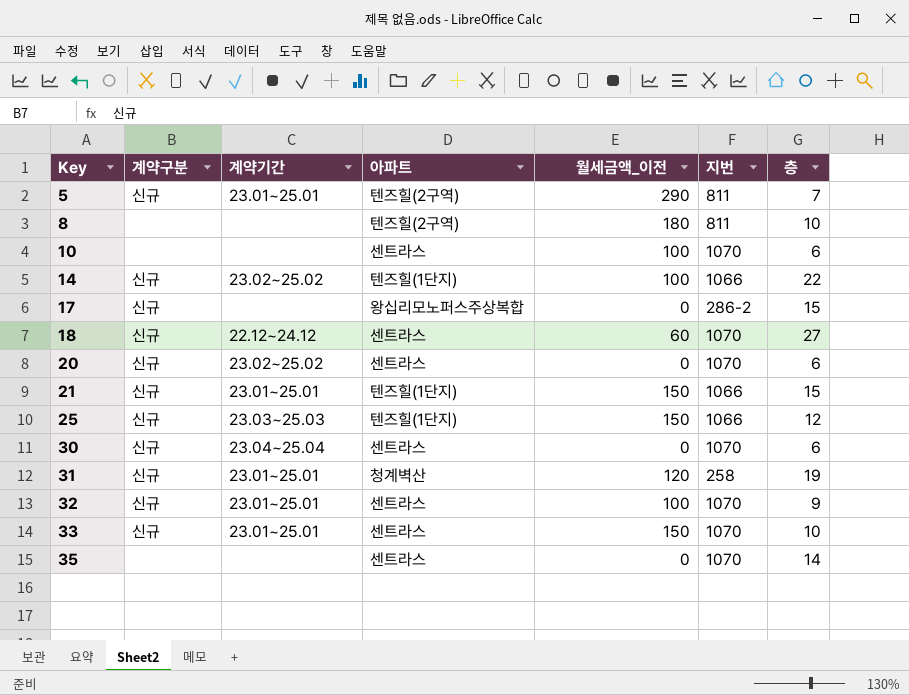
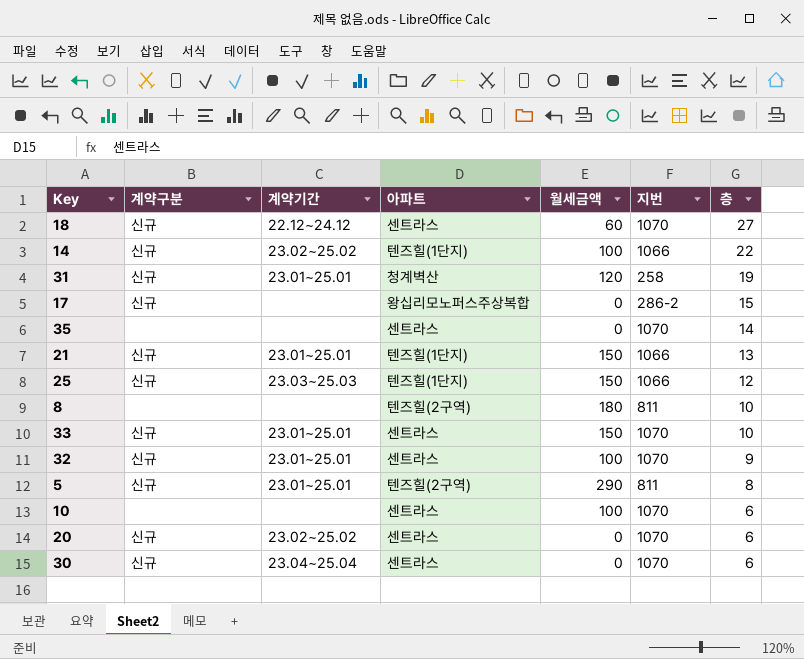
row order: Key ascending -> 층 descending
column name: 월세금액_이전 -> 월세금액
21 | 층: 15 -> 13
5 | 층: 7 -> 8

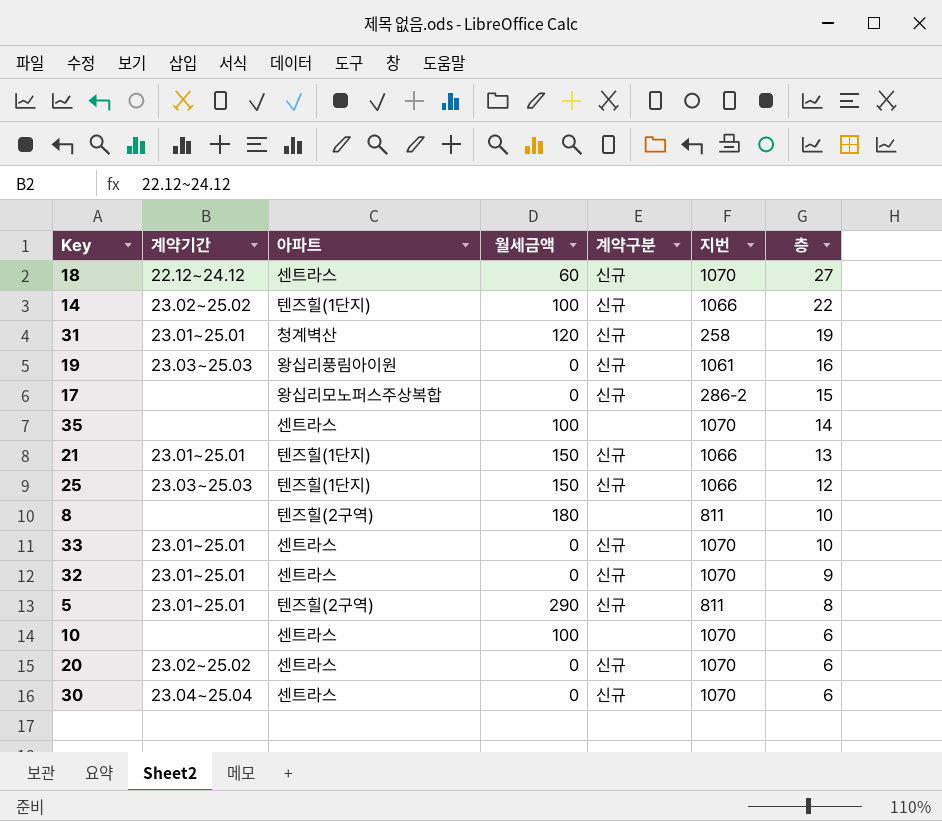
column 계약구분 | position: 2 -> 5
row 19: none -> 23.03~25.03 | 왕십리풍림아이원 | 0 | 신규 | 1061 | 16
35 | 월세금액: 0 -> 100
33 | 월세금액: 150 -> 0
32 | 월세금액: 100 -> 0

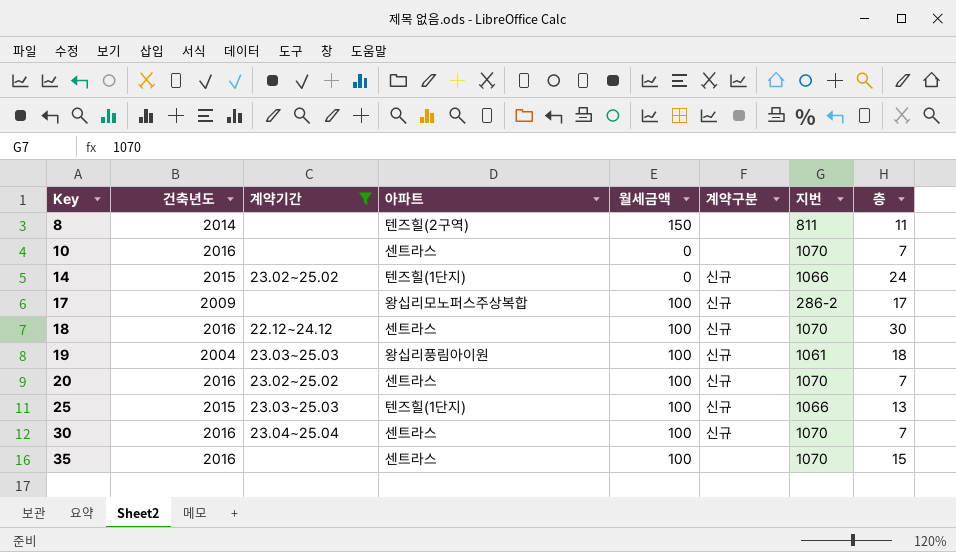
filter: none -> 계약기간 != 23.01~25.01
row order: 층 descending -> Key ascending
column 건축년도 | position: none -> 2
8 | 월세금액: 180 -> 150
8 | 층: 10 -> 11
10 | 월세금액: 100 -> 0
10 | 층: 6 -> 7
14 | 월세금액: 100 -> 0
14 | 층: 22 -> 24
17 | 월세금액: 0 -> 100
17 | 층: 15 -> 17
18 | 월세금액: 60 -> 100
18 | 층: 27 -> 30
19 | 월세금액: 0 -> 100
19 | 층: 16 -> 18
20 | 월세금액: 0 -> 100
20 | 층: 6 -> 7
25 | 월세금액: 150 -> 100
25 | 층: 12 -> 13
30 | 월세금액: 0 -> 100
30 | 층: 6 -> 7
35 | 층: 14 -> 15

